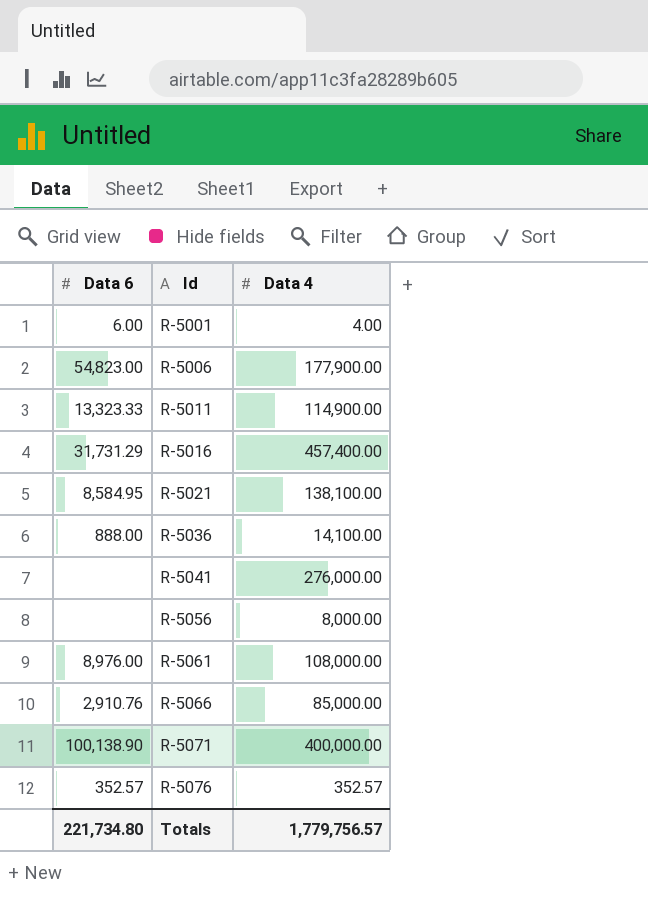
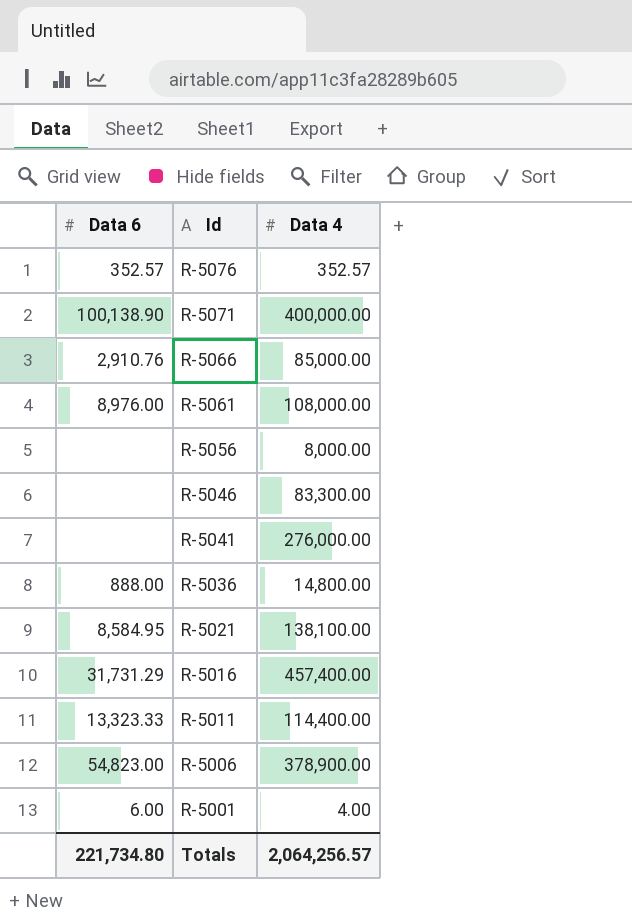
row order: Id ascending -> Id descending
row R-5046: none -> none | 83,300.00
R-5036 | Data 4: 14,100.00 -> 14,800.00
R-5011 | Data 4: 114,900.00 -> 114,400.00
R-5006 | Data 4: 177,900.00 -> 378,900.00
Totals | Data 4: 1,779,756.57 -> 2,064,256.57

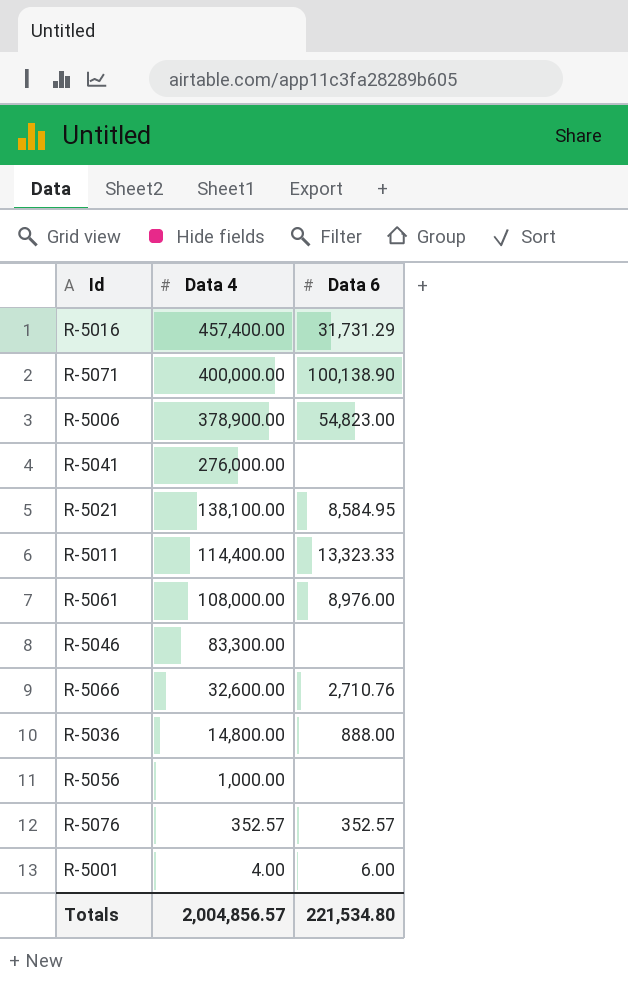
row order: Id descending -> Data 4 descending
column Data 6 | position: 1 -> 3
R-5066 | Data 4: 85,000.00 -> 32,600.00
R-5066 | Data 6: 2,910.76 -> 2,710.76
R-5056 | Data 4: 8,000.00 -> 1,000.00
Totals | Data 4: 2,064,256.57 -> 2,004,856.57
Totals | Data 6: 221,734.80 -> 221,534.80

